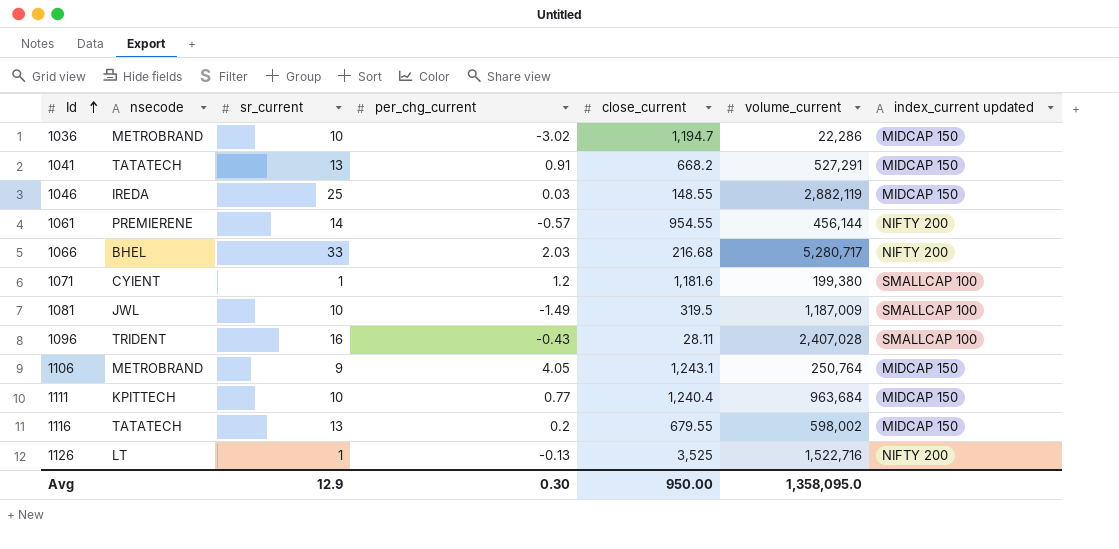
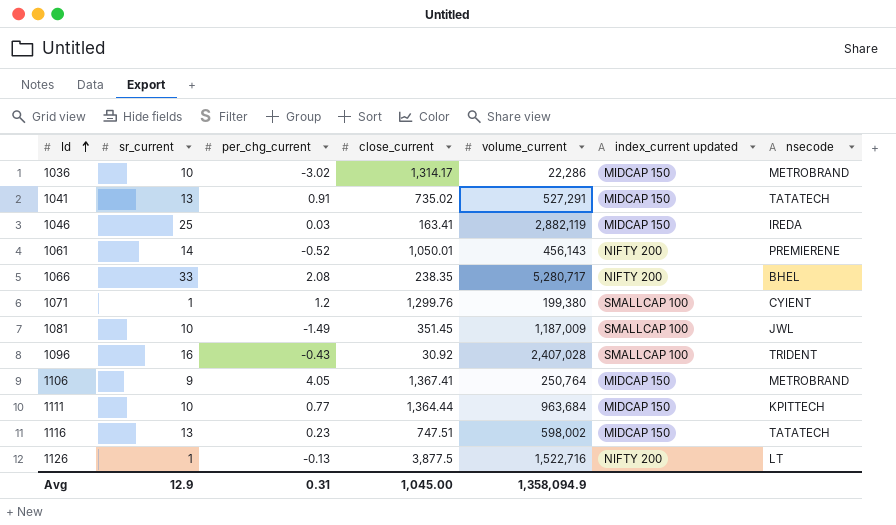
column nsecode | position: 2 -> 7
1036 | close_current: 1,194.7 -> 1,314.17
1041 | close_current: 668.2 -> 735.02
1046 | close_current: 148.55 -> 163.41
1061 | per_chg_current: -0.57 -> -0.52
1061 | close_current: 954.55 -> 1,050.01
1061 | volume_current: 456,144 -> 456,143
1066 | per_chg_current: 2.03 -> 2.08
1066 | close_current: 216.68 -> 238.35
1071 | close_current: 1,181.6 -> 1,299.76
1081 | close_current: 319.5 -> 351.45
1096 | close_current: 28.11 -> 30.92
1106 | close_current: 1,243.1 -> 1,367.41
1111 | close_current: 1,240.4 -> 1,364.44
1116 | per_chg_current: 0.2 -> 0.23
1116 | close_current: 679.55 -> 747.51
1126 | close_current: 3,525 -> 3,877.5
Avg | per_chg_current: 0.30 -> 0.31
Avg | close_current: 950.00 -> 1,045.00
Avg | volume_current: 1,358,095.0 -> 1,358,094.9

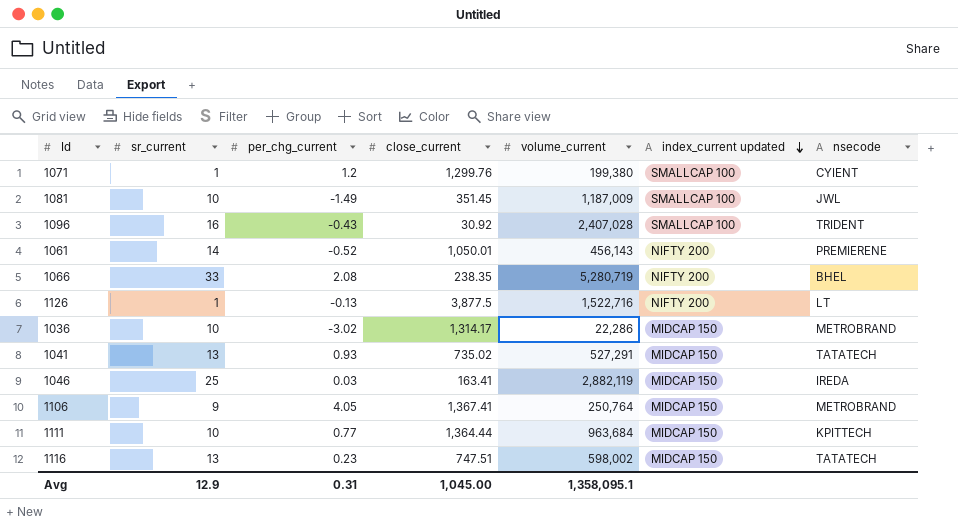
row order: Id ascending -> index_current updated descending
1066 | volume_current: 5,280,717 -> 5,280,719
1041 | per_chg_current: 0.91 -> 0.93
Avg | volume_current: 1,358,094.9 -> 1,358,095.1

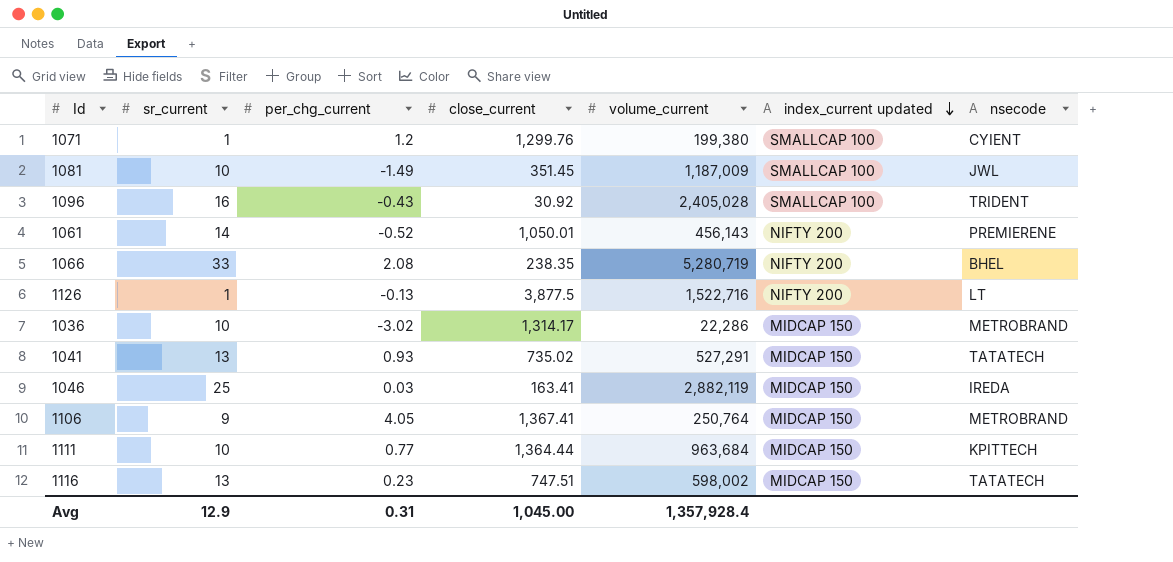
1096 | volume_current: 2,407,028 -> 2,405,028
Avg | volume_current: 1,358,095.1 -> 1,357,928.4

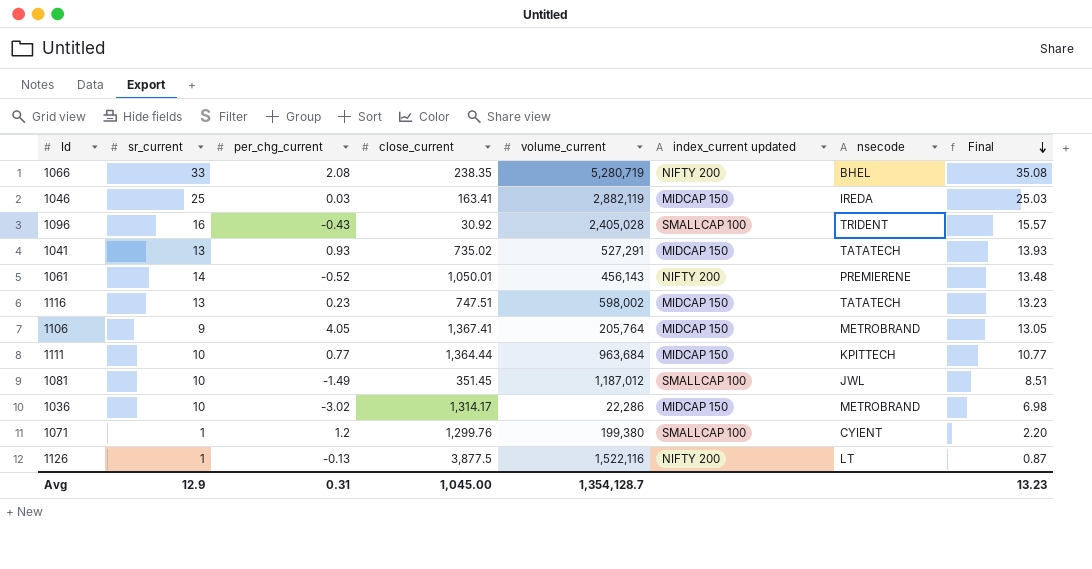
row order: index_current updated descending -> Final descending
column Final | formula: none -> [sr_current] + [per_chg_current]
1106 | volume_current: 250,764 -> 205,764
1081 | volume_current: 1,187,009 -> 1,187,012
1126 | volume_current: 1,522,716 -> 1,522,116
Avg | volume_current: 1,357,928.4 -> 1,354,128.7

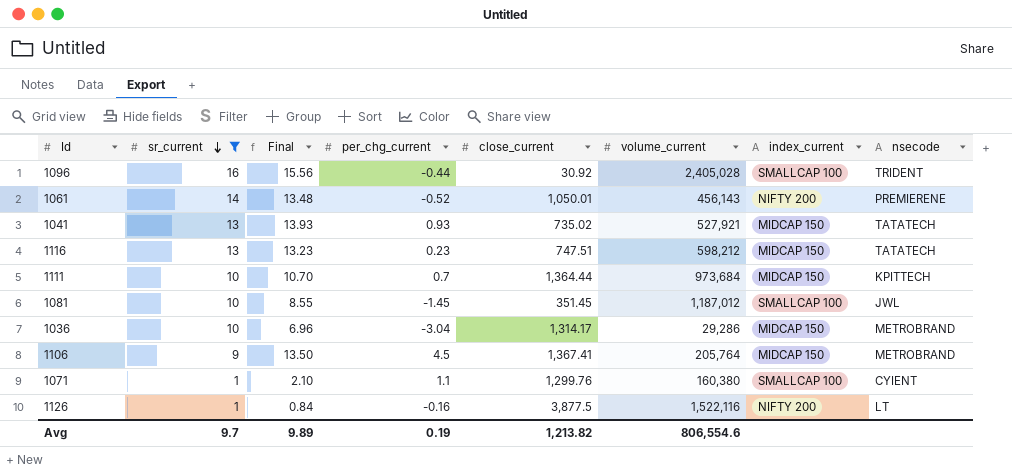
filter: none -> sr_current <= 16
row order: Final descending -> sr_current descending
column Final | position: 8 -> 3
column name: index_current updated -> index_current
1096 | Final: 15.57 -> 15.56
1096 | per_chg_current: -0.43 -> -0.44
1041 | volume_current: 527,291 -> 527,921
1116 | volume_current: 598,002 -> 598,212
1111 | Final: 10.77 -> 10.70
1111 | per_chg_current: 0.77 -> 0.7
1111 | volume_current: 963,684 -> 973,684
1081 | Final: 8.51 -> 8.55
1081 | per_chg_current: -1.49 -> -1.45
1036 | Final: 6.98 -> 6.96
1036 | per_chg_current: -3.02 -> -3.04
1036 | volume_current: 22,286 -> 29,286
1106 | Final: 13.05 -> 13.50
1106 | per_chg_current: 4.05 -> 4.5
1071 | Final: 2.20 -> 2.10
1071 | per_chg_current: 1.2 -> 1.1
1071 | volume_current: 199,380 -> 160,380
1126 | Final: 0.87 -> 0.84
1126 | per_chg_current: -0.13 -> -0.16
Avg | sr_current: 12.9 -> 9.7
Avg | Final: 13.23 -> 9.89
Avg | per_chg_current: 0.31 -> 0.19
Avg | close_current: 1,045.00 -> 1,213.82
Avg | volume_current: 1,354,128.7 -> 806,554.6

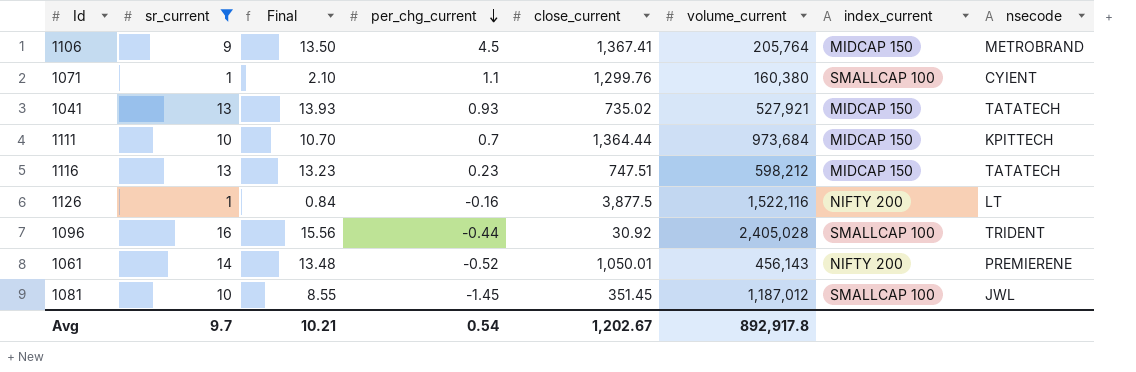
row order: sr_current descending -> per_chg_current descending
row 1036: 10 | 6.96 | -3.04 | 1,314.17 | 29,286 | MIDCAP 150 | METROBRAND -> none
Avg | Final: 9.89 -> 10.21
Avg | per_chg_current: 0.19 -> 0.54
Avg | close_current: 1,213.82 -> 1,202.67
Avg | volume_current: 806,554.6 -> 892,917.8

